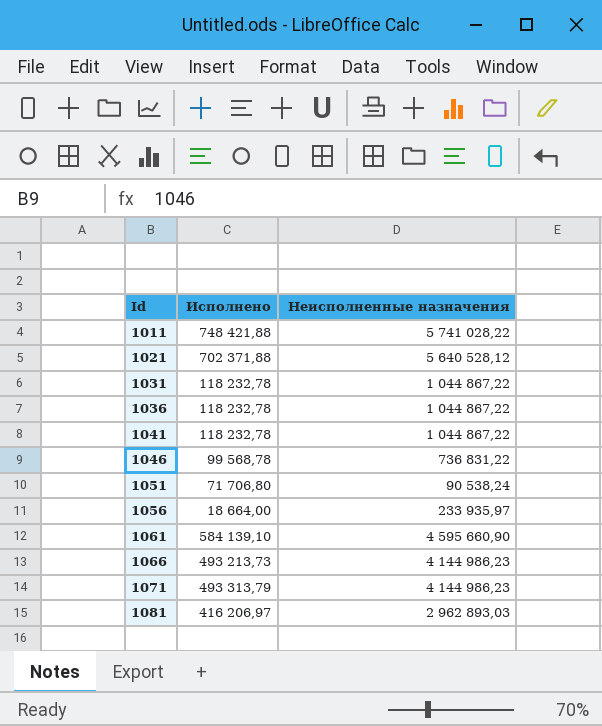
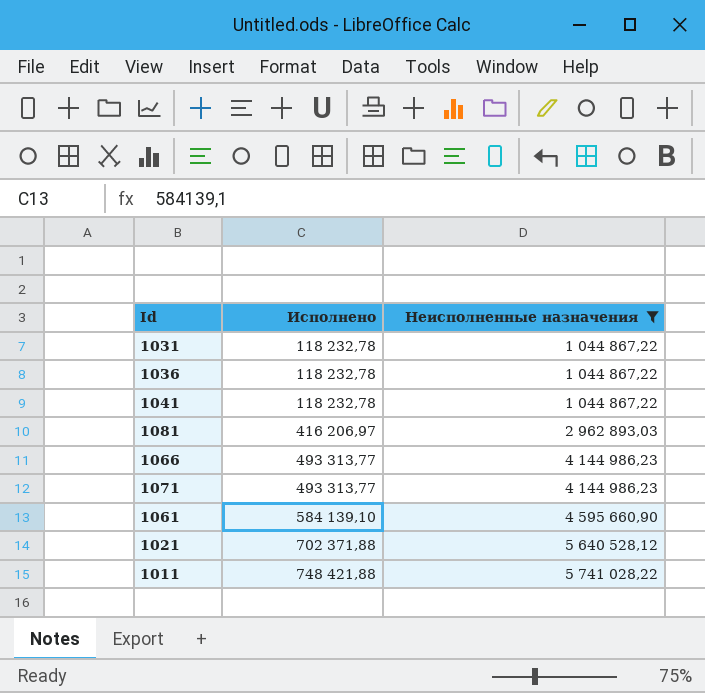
filter: none -> Неисполненные назначения >= 1 044 867,22
row order: Id ascending -> Исполнено ascending
1066 | Исполнено: 493 213,73 -> 493 313,77
1071 | Исполнено: 493 313,79 -> 493 313,77

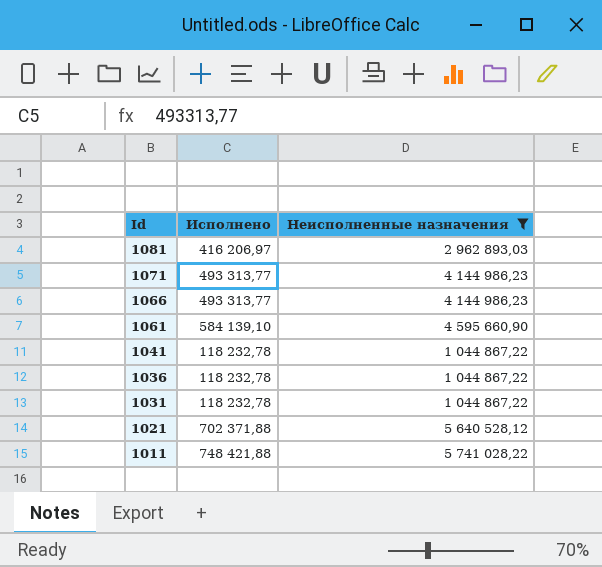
row order: Исполнено ascending -> Id descending

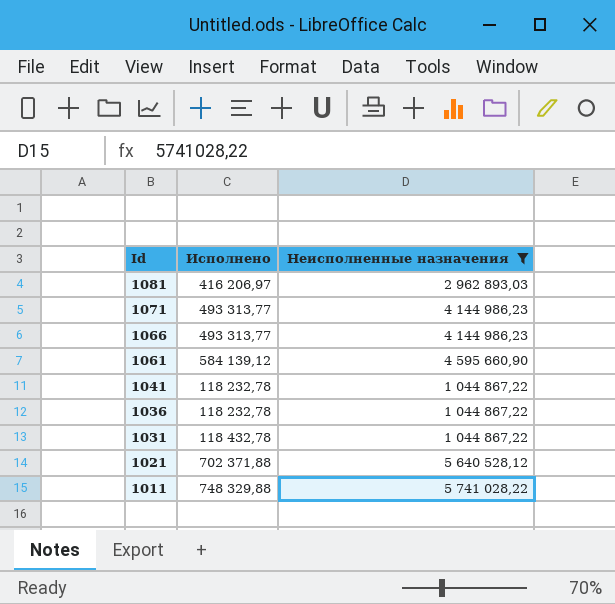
1061 | Исполнено: 584 139,10 -> 584 139,12
1031 | Исполнено: 118 232,78 -> 118 432,78
1011 | Исполнено: 748 421,88 -> 748 329,88

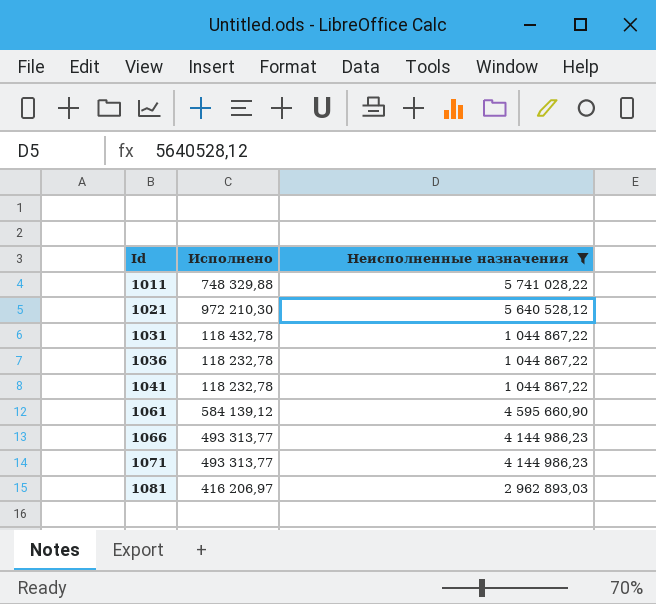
row order: Id descending -> Id ascending
1021 | Исполнено: 702 371,88 -> 972 210,30

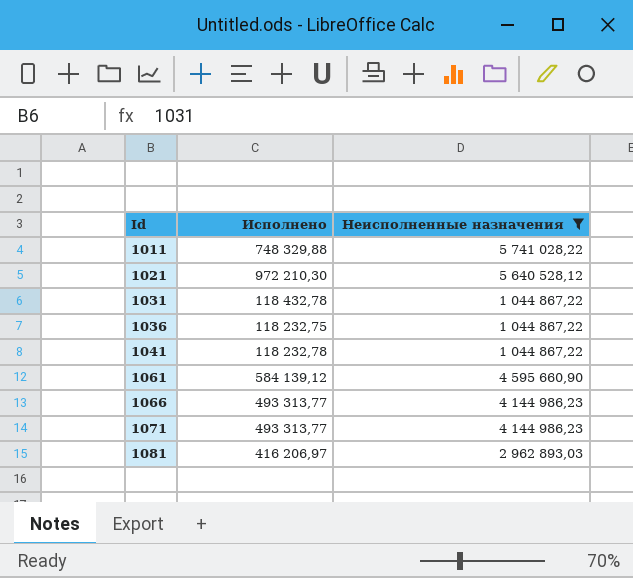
1036 | Исполнено: 118 232,78 -> 118 232,75

